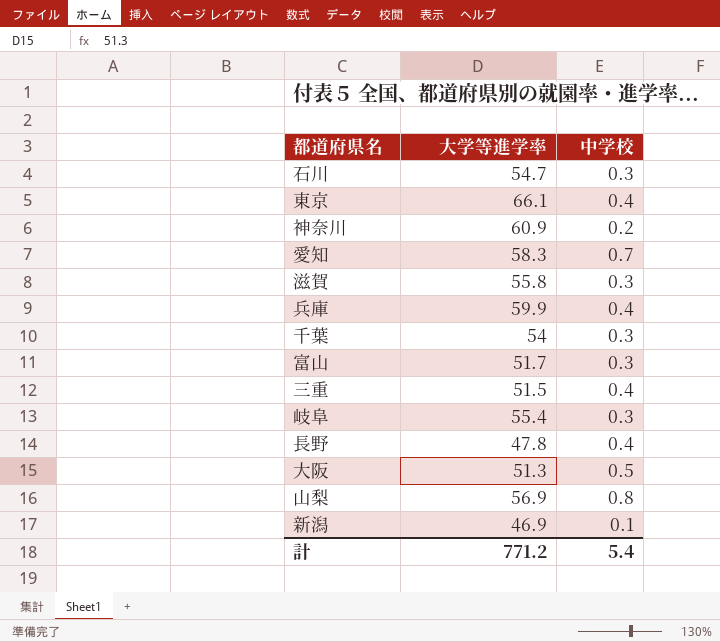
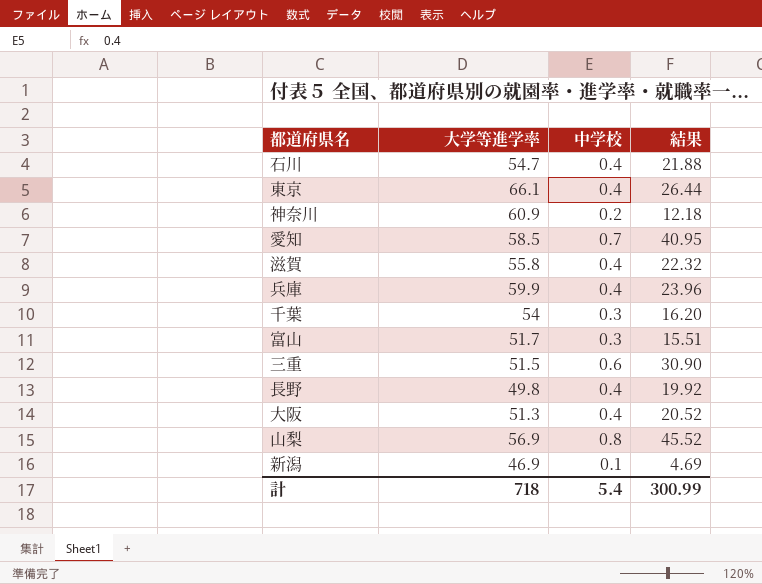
column 結果 | formula: none -> [大学等進学率] * [中学校]
row 岐阜: 55.4 | 0.3 -> none
石川 | 中学校: 0.3 -> 0.4
愛知 | 大学等進学率: 58.3 -> 58.5
滋賀 | 中学校: 0.3 -> 0.4
三重 | 中学校: 0.4 -> 0.6
長野 | 大学等進学率: 47.8 -> 49.8
大阪 | 中学校: 0.5 -> 0.4
計 | 大学等進学率: 771.2 -> 718

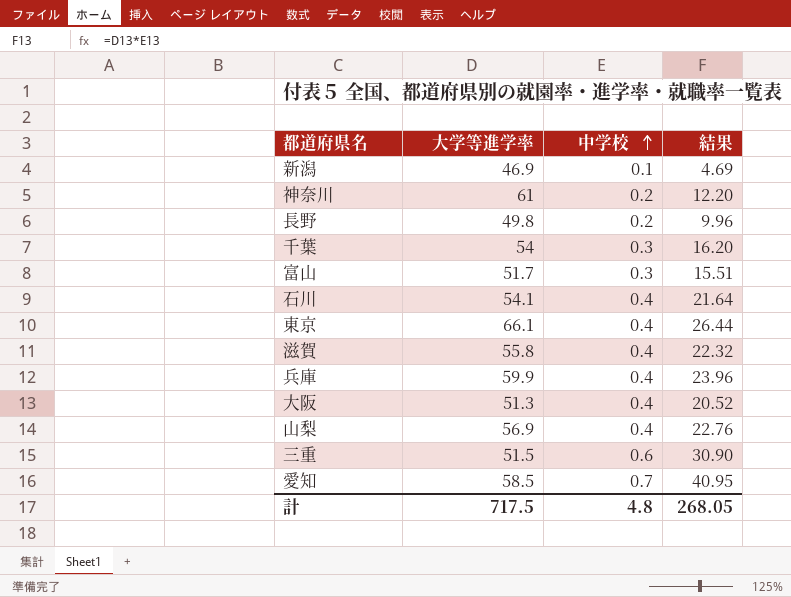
row order: none -> 中学校 ascending
神奈川 | 大学等進学率: 60.9 -> 61
神奈川 | 結果: 12.18 -> 12.20
長野 | 中学校: 0.4 -> 0.2
長野 | 結果: 19.92 -> 9.96
石川 | 大学等進学率: 54.7 -> 54.1
石川 | 結果: 21.88 -> 21.64
山梨 | 中学校: 0.8 -> 0.4
山梨 | 結果: 45.52 -> 22.76
計 | 大学等進学率: 718 -> 717.5
計 | 中学校: 5.4 -> 4.8
計 | 結果: 300.99 -> 268.05

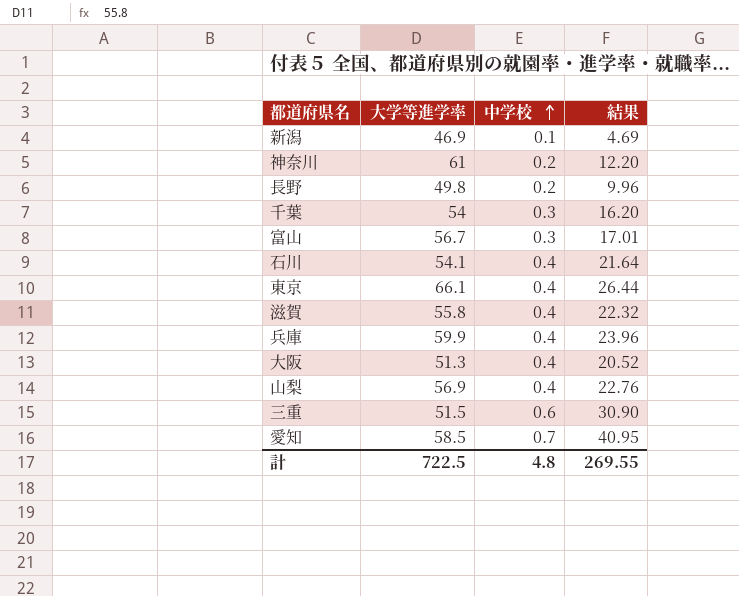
富山 | 大学等進学率: 51.7 -> 56.7
富山 | 結果: 15.51 -> 17.01
計 | 大学等進学率: 717.5 -> 722.5
計 | 結果: 268.05 -> 269.55

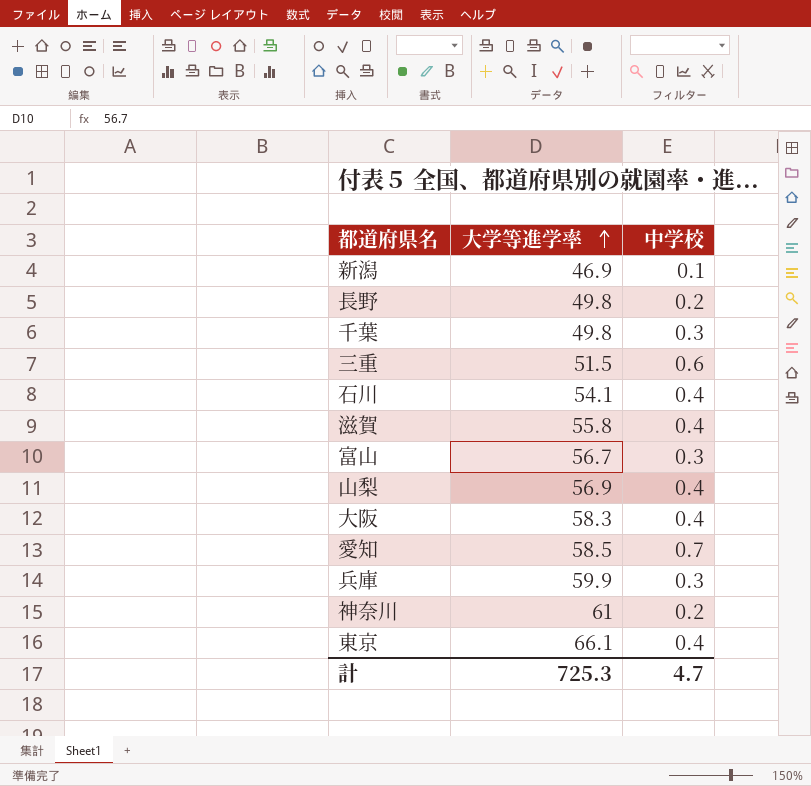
row order: 中学校 ascending -> 大学等進学率 ascending
column 結果 | formula: [大学等進学率] * [中学校] -> none
千葉 | 大学等進学率: 54 -> 49.8
大阪 | 大学等進学率: 51.3 -> 58.3
兵庫 | 中学校: 0.4 -> 0.3
計 | 大学等進学率: 722.5 -> 725.3
計 | 中学校: 4.8 -> 4.7

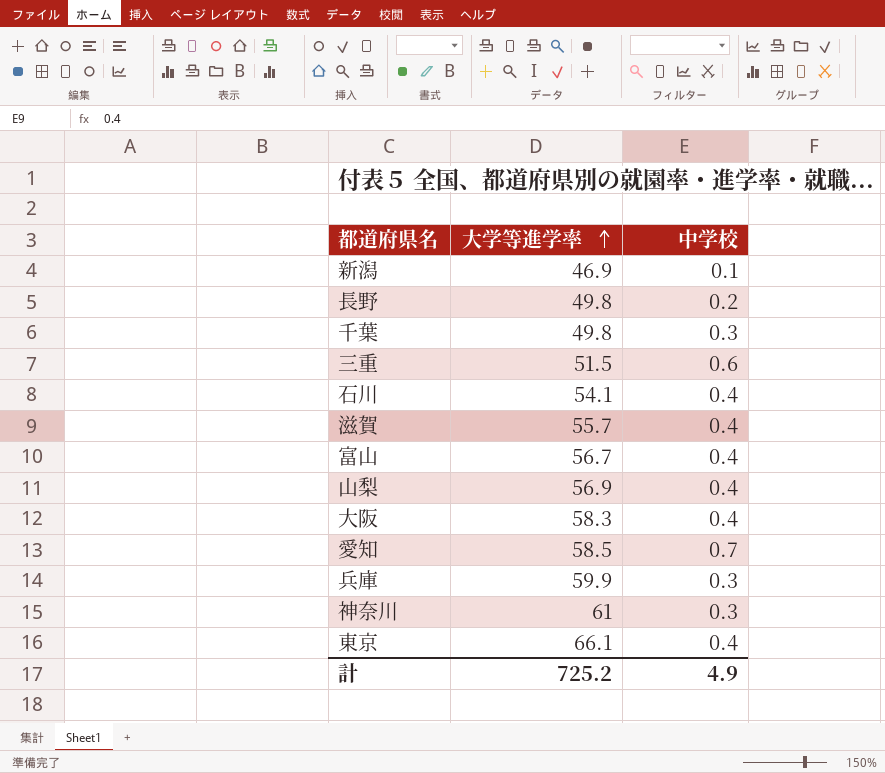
滋賀 | 大学等進学率: 55.8 -> 55.7
富山 | 中学校: 0.3 -> 0.4
神奈川 | 中学校: 0.2 -> 0.3
計 | 大学等進学率: 725.3 -> 725.2
計 | 中学校: 4.7 -> 4.9

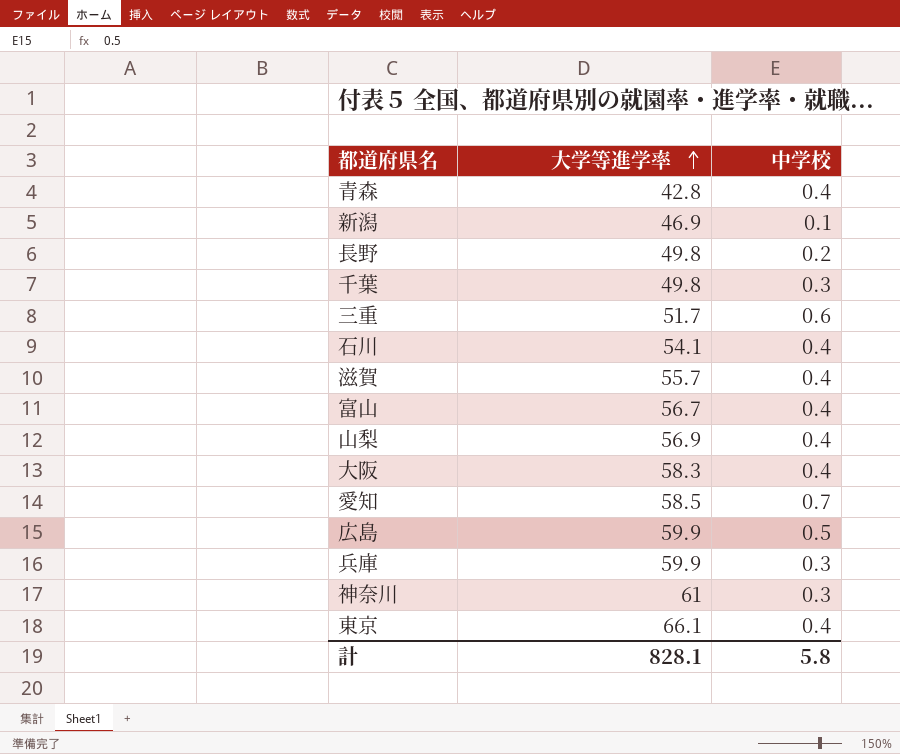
row 青森: none -> 42.8 | 0.4
三重 | 大学等進学率: 51.5 -> 51.7
row 広島: none -> 59.9 | 0.5
計 | 大学等進学率: 725.2 -> 828.1
計 | 中学校: 4.9 -> 5.8

